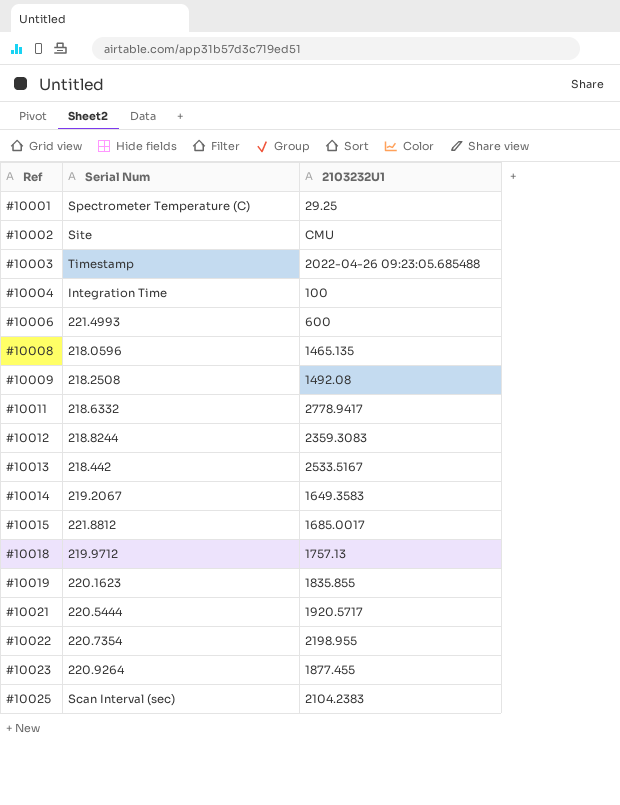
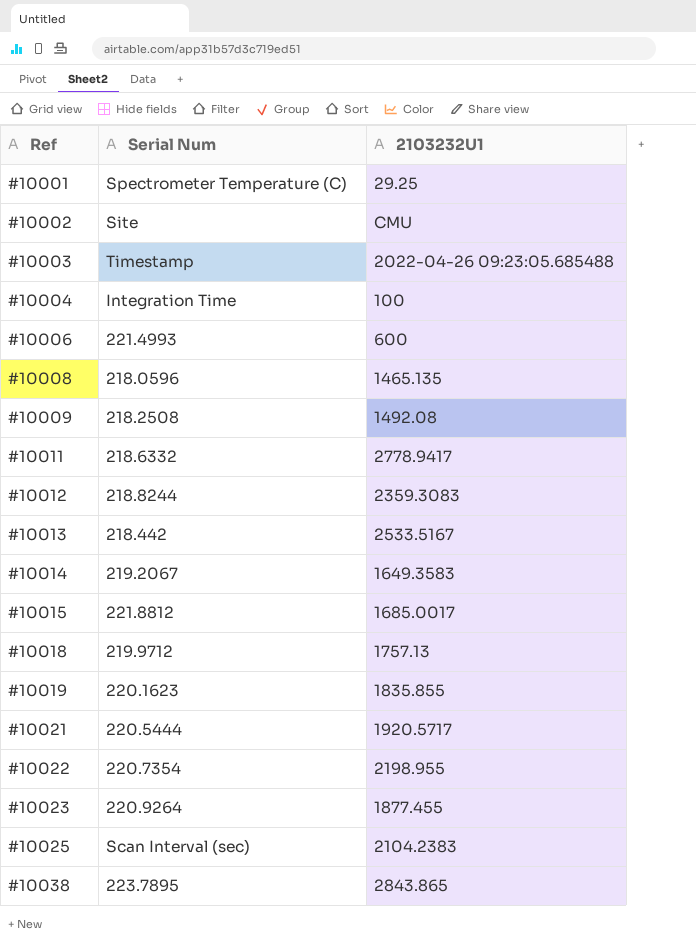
row #10038: none -> 223.7895 | 2843.865

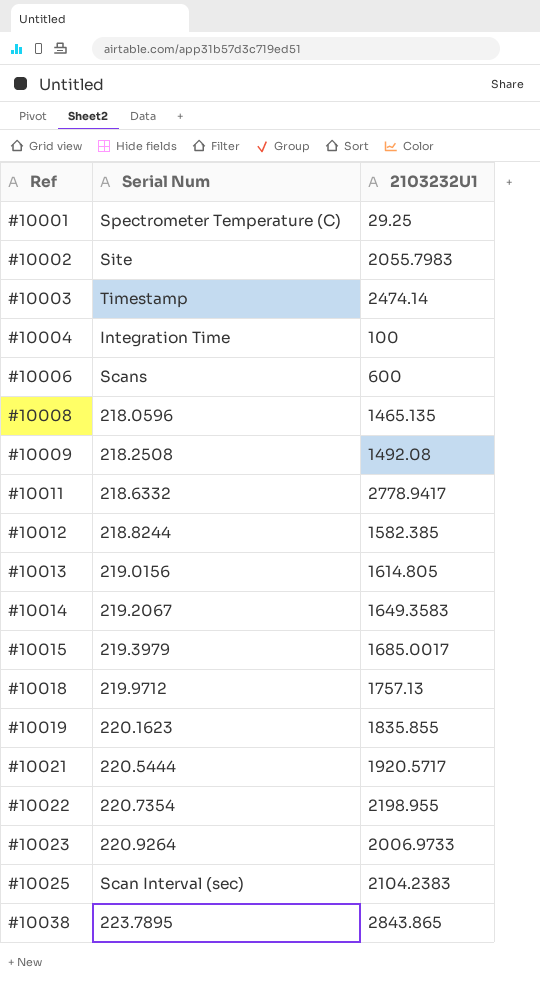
#10002 | 2103232U1: CMU -> 2055.7983
#10003 | 2103232U1: 2022-04-26 09:23:05.685488 -> 2474.14
#10006 | Serial Num: 221.4993 -> Scans
#10012 | 2103232U1: 2359.3083 -> 1582.385
#10013 | Serial Num: 218.442 -> 219.0156
#10013 | 2103232U1: 2533.5167 -> 1614.805
#10015 | Serial Num: 221.8812 -> 219.3979
#10023 | 2103232U1: 1877.455 -> 2006.9733

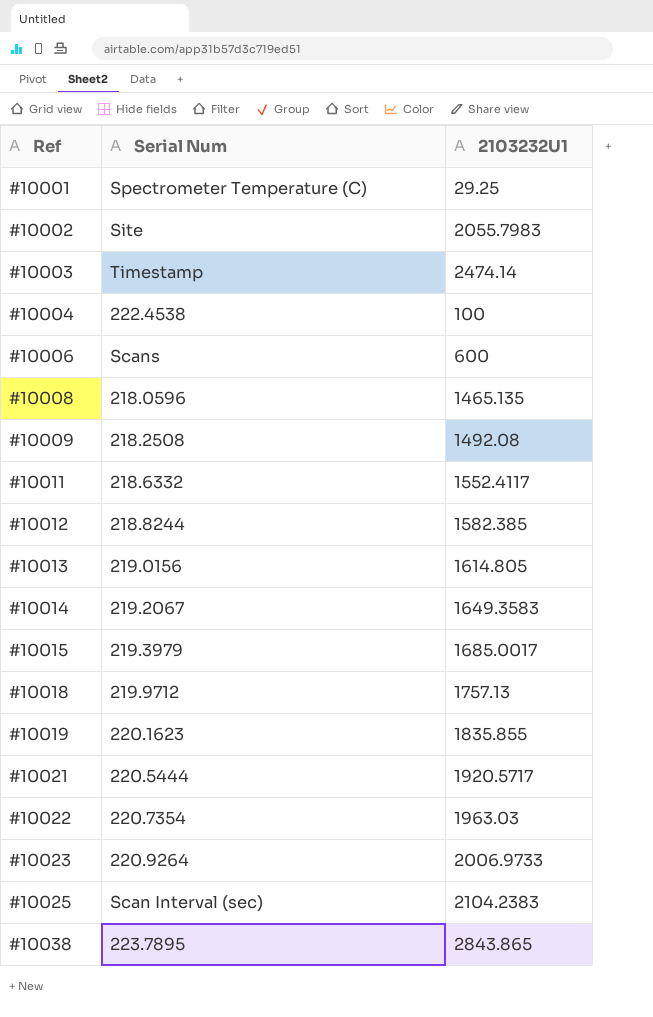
#10004 | Serial Num: Integration Time -> 222.4538
#10011 | 2103232U1: 2778.9417 -> 1552.4117
#10022 | 2103232U1: 2198.955 -> 1963.03

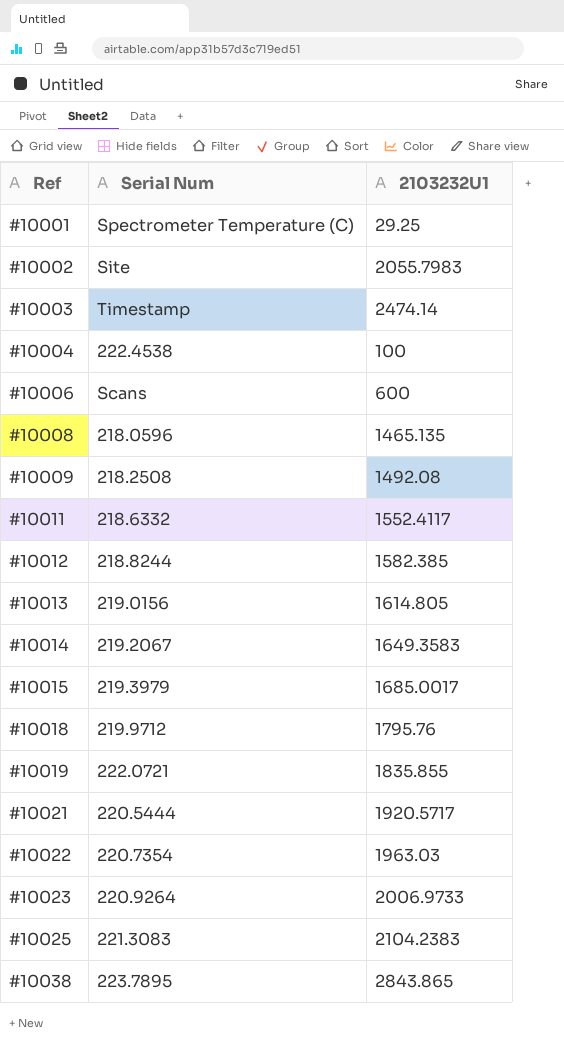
#10018 | 2103232U1: 1757.13 -> 1795.76
#10019 | Serial Num: 220.1623 -> 222.0721
#10025 | Serial Num: Scan Interval (sec) -> 221.3083

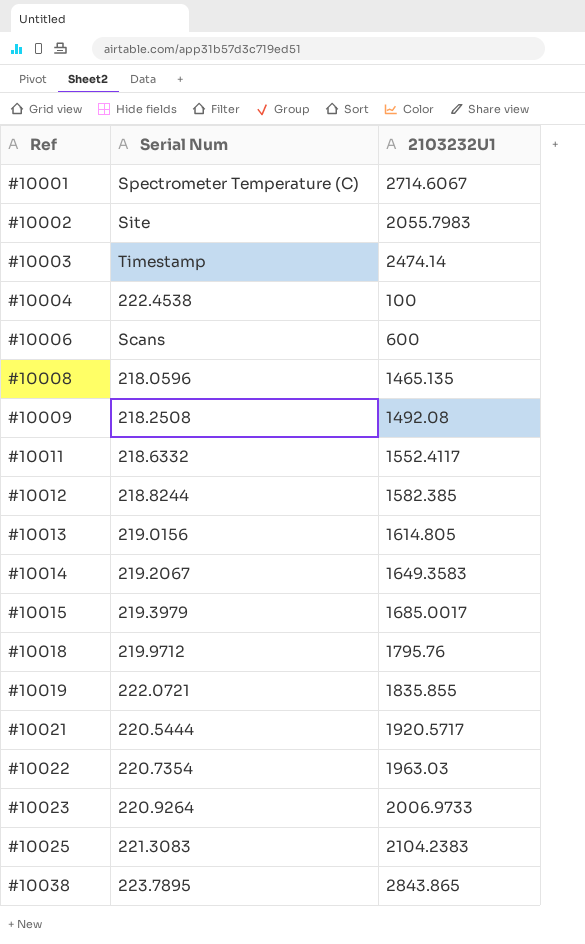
#10001 | 2103232U1: 29.25 -> 2714.6067

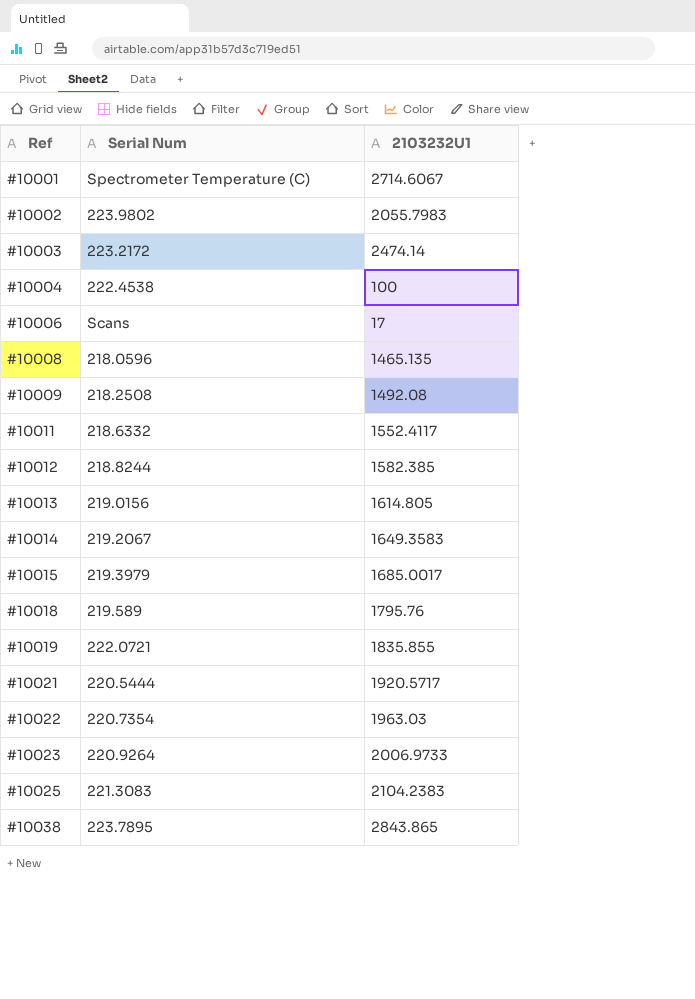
#10002 | Serial Num: Site -> 223.9802
#10003 | Serial Num: Timestamp -> 223.2172
#10006 | 2103232U1: 600 -> 17
#10018 | Serial Num: 219.9712 -> 219.589

